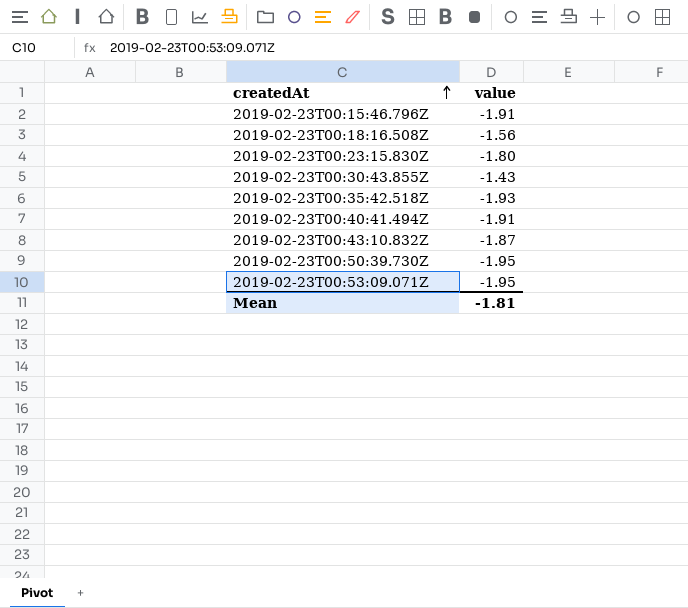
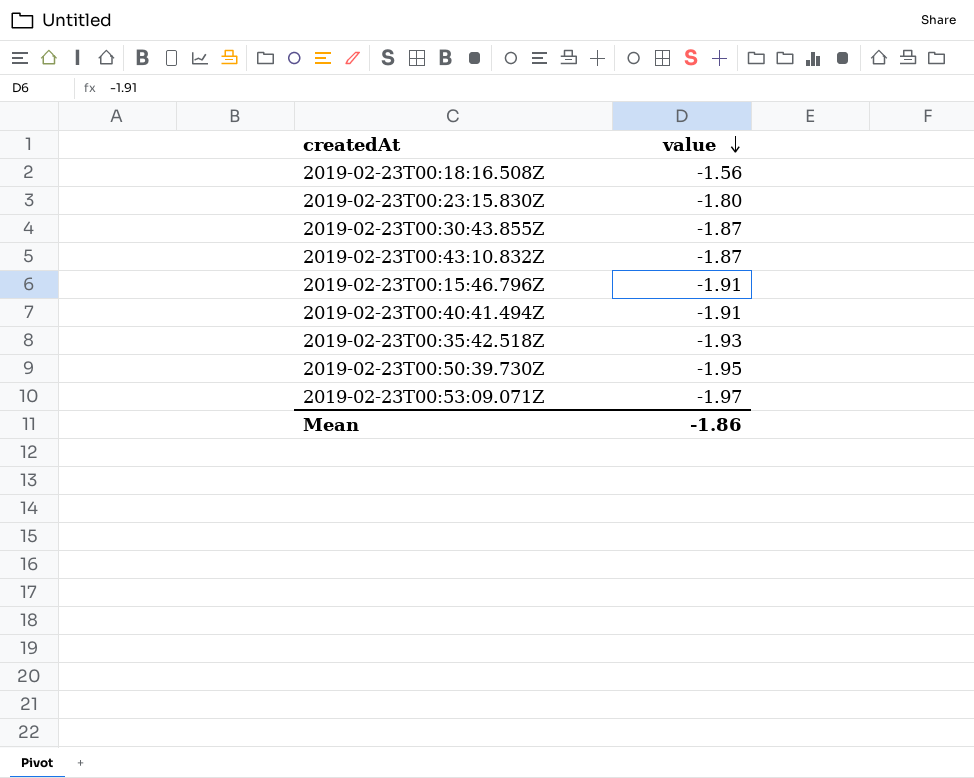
row order: createdAt ascending -> value descending
2019-02-23T00:30:43.855Z | value: -1.43 -> -1.87
2019-02-23T00:53:09.071Z | value: -1.95 -> -1.97
Mean | value: -1.81 -> -1.86

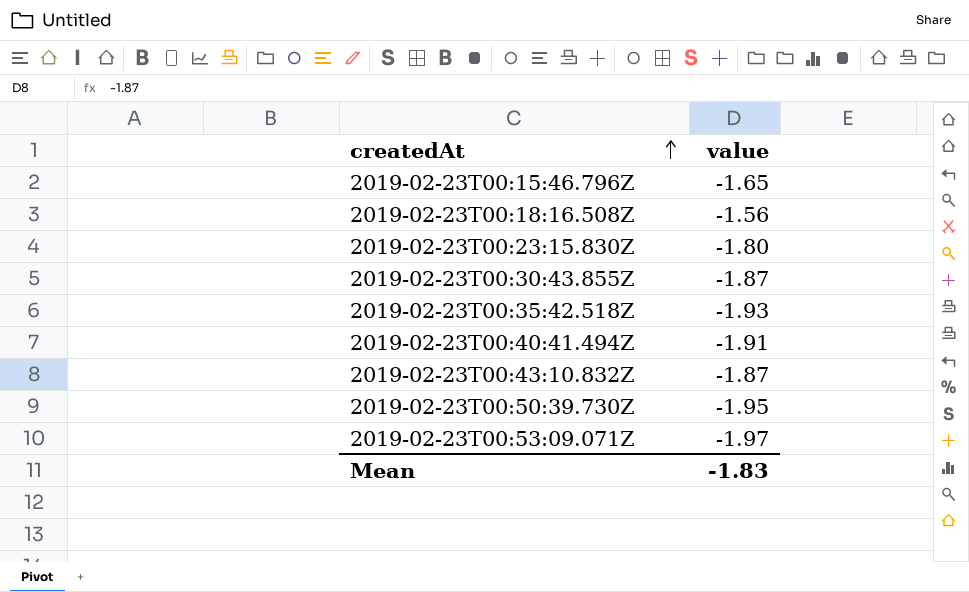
row order: value descending -> createdAt ascending
2019-02-23T00:15:46.796Z | value: -1.91 -> -1.65
Mean | value: -1.86 -> -1.83

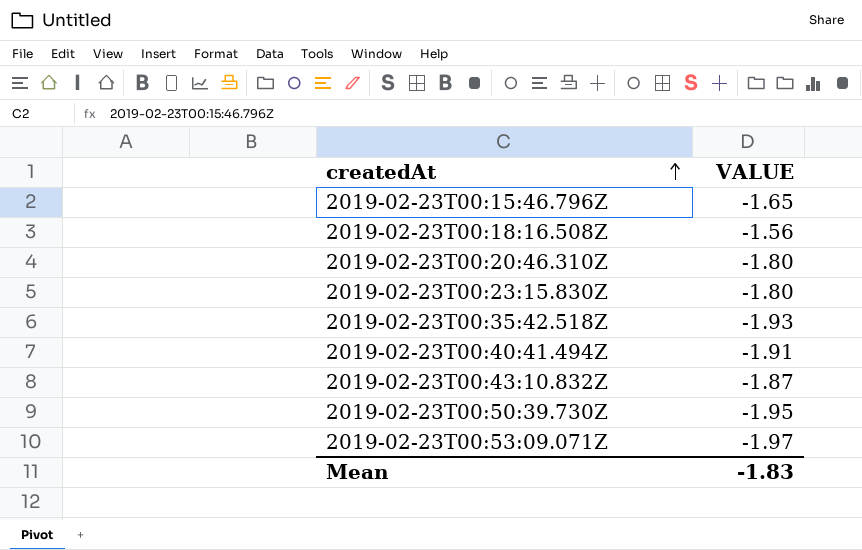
column name: value -> VALUE
row 2019-02-23T00:30:43.855Z: -1.87 -> none
row 2019-02-23T00:20:46.310Z: none -> -1.80

